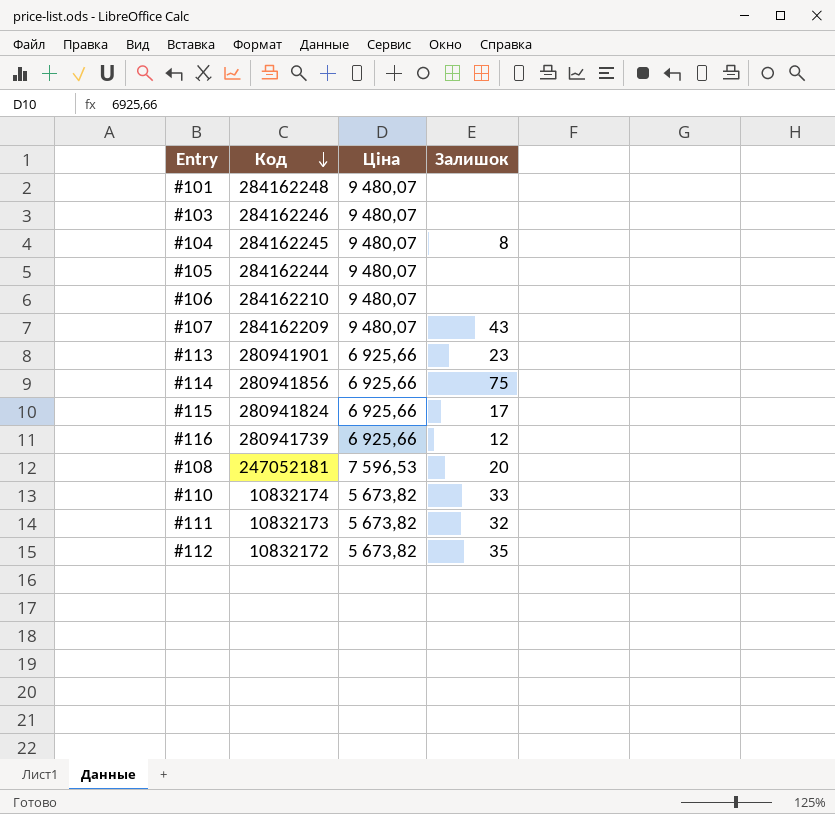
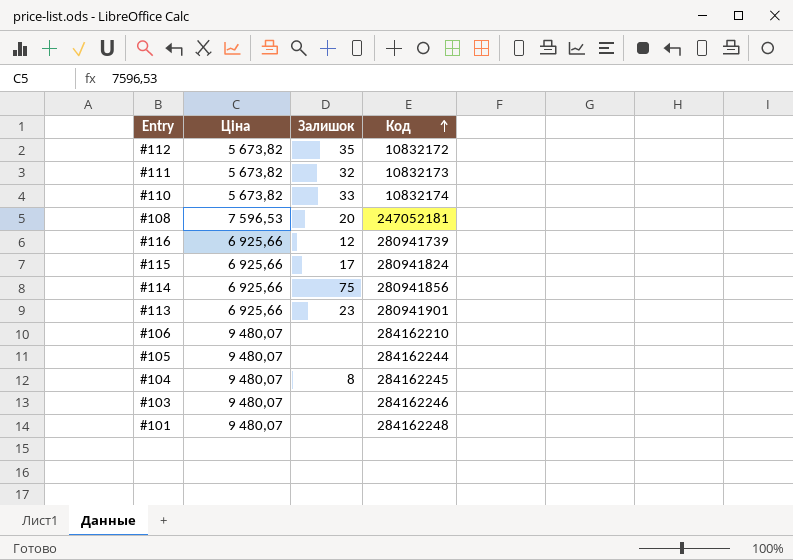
row order: Код descending -> Код ascending
column Код | position: 2 -> 4
row #107: 284162209 | 9 480,07 | 43 -> none

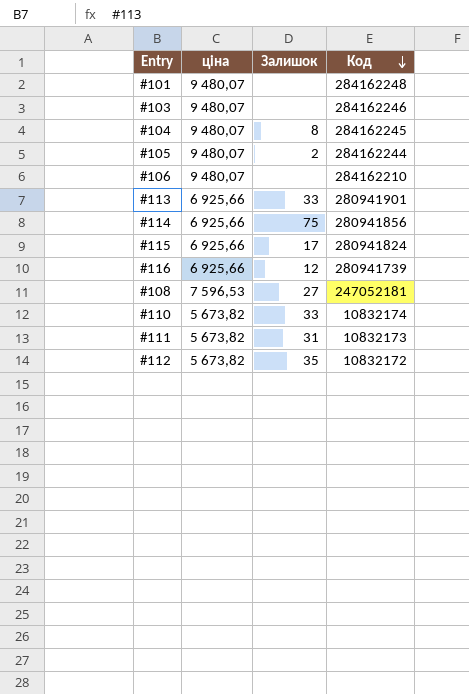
row order: Код ascending -> Код descending
column name: Ціна -> ціна
#105 | Залишок: none -> 2
#113 | Залишок: 23 -> 33
#108 | Залишок: 20 -> 27
#111 | Залишок: 32 -> 31

